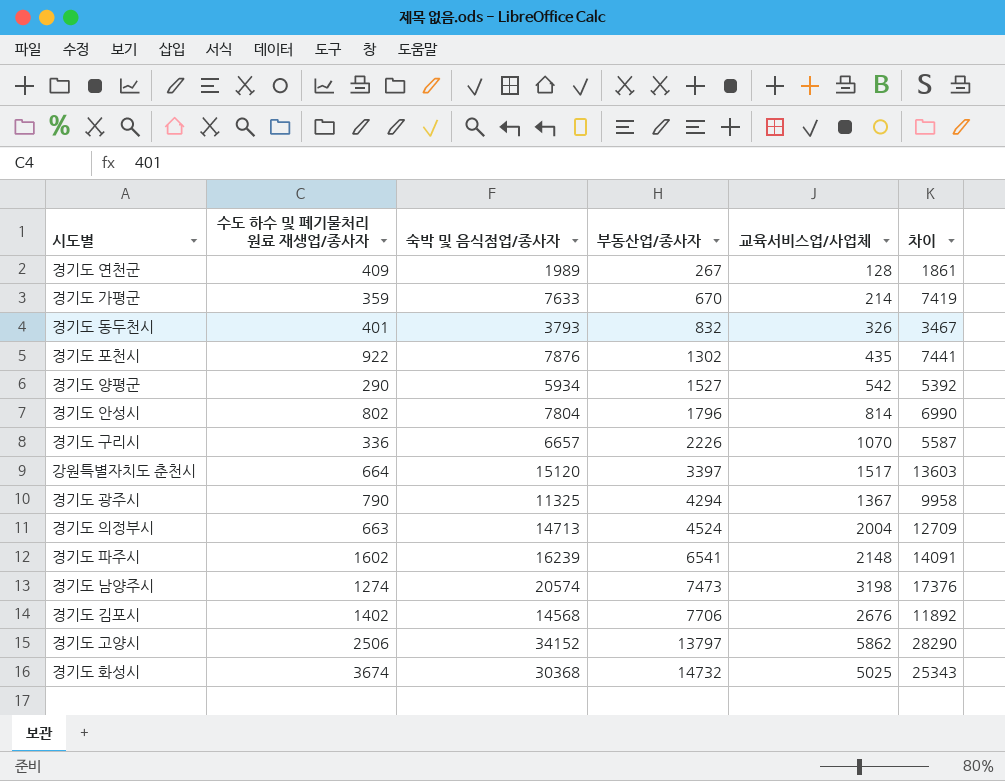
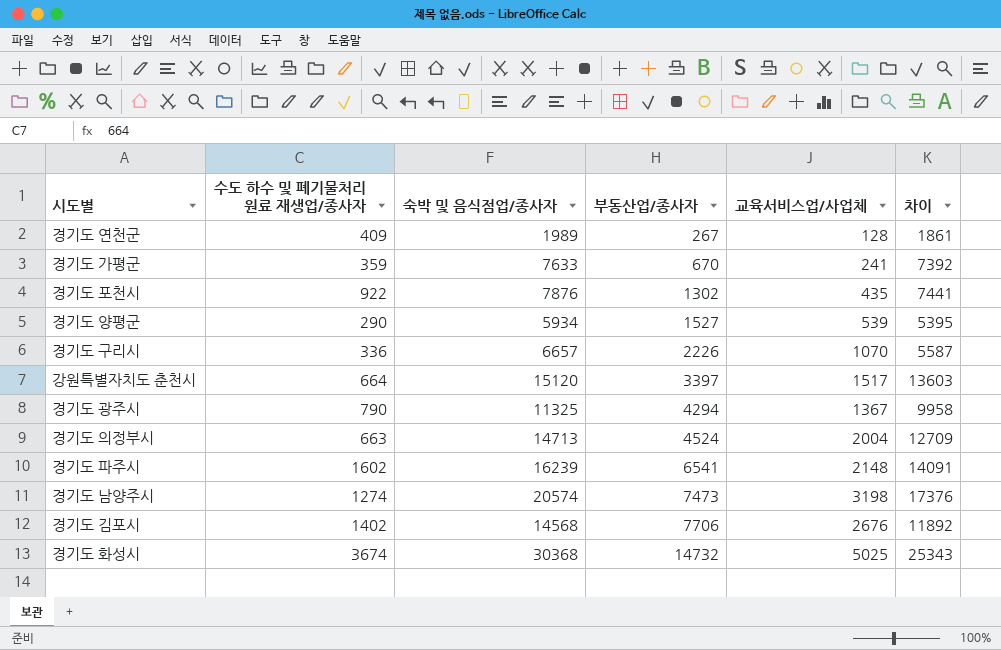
row 경기도 동두천시: 401 | 3793 | 832 | 326 | 3467 -> none
row 경기도 안성시: 802 | 7804 | 1796 | 814 | 6990 -> none
row 경기도 고양시: 2506 | 34152 | 13797 | 5862 | 28290 -> none
경기도 가평군 | 교육서비스업/사업체: 214 -> 241
경기도 가평군 | 차이: 7419 -> 7392
경기도 양평군 | 교육서비스업/사업체: 542 -> 539
경기도 양평군 | 차이: 5392 -> 5395

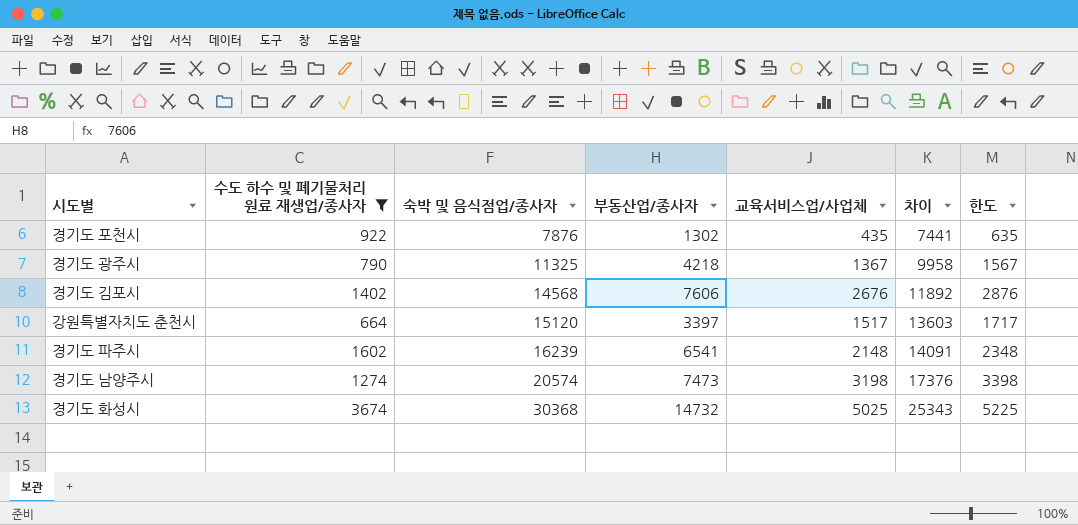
filter: none -> 수도 하수 및 폐기물처리 원료 재생업/종사자 >= 664
row order: 부동산업/종사자 ascending -> 숙박 및 음식점업/종사자 ascending
column 한도 | formula: none -> [교육서비스업/사업체] + 200
경기도 광주시 | 부동산업/종사자: 4294 -> 4218
경기도 김포시 | 부동산업/종사자: 7706 -> 7606

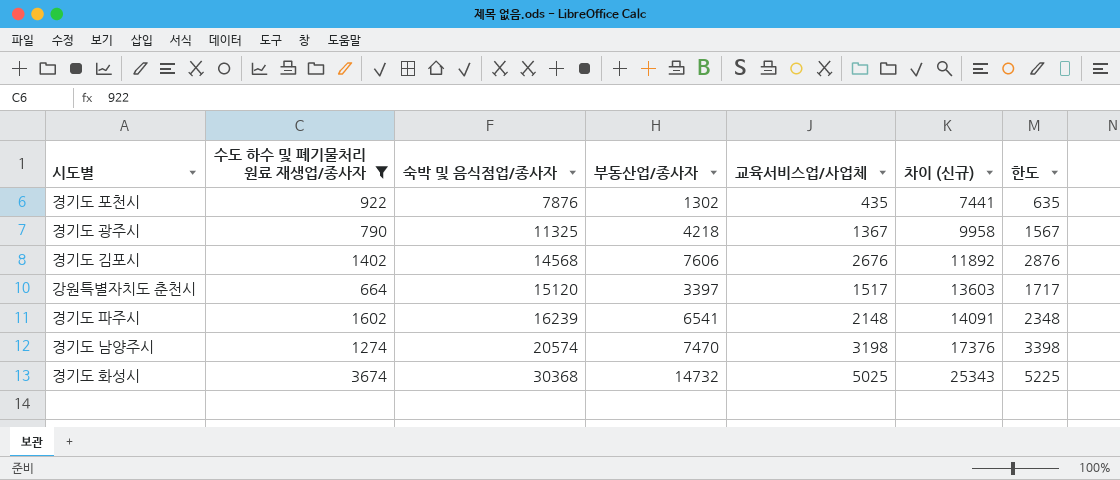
column name: 차이 -> 차이 (신규)
경기도 남양주시 | 부동산업/종사자: 7473 -> 7470

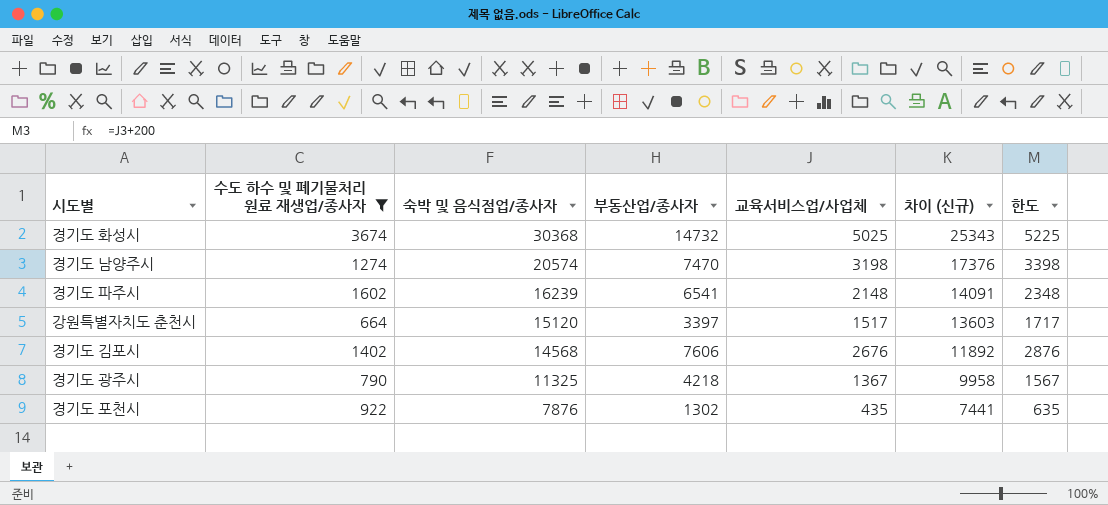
row order: 숙박 및 음식점업/종사자 ascending -> 숙박 및 음식점업/종사자 descending

